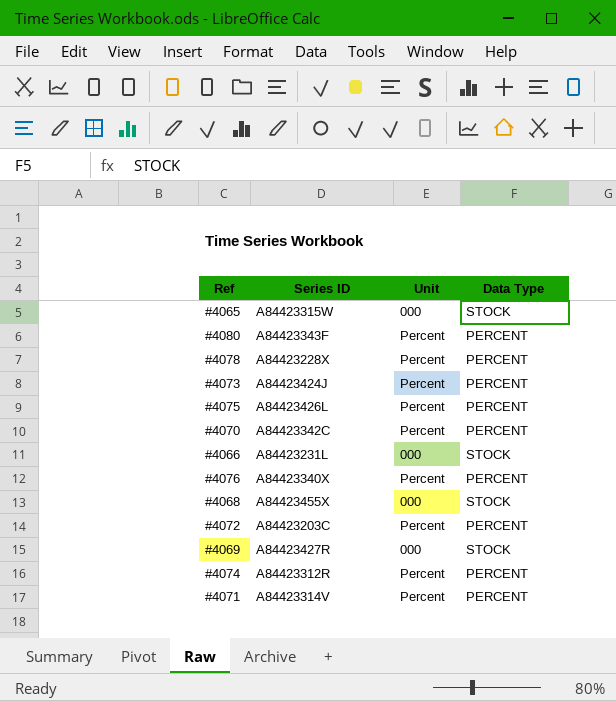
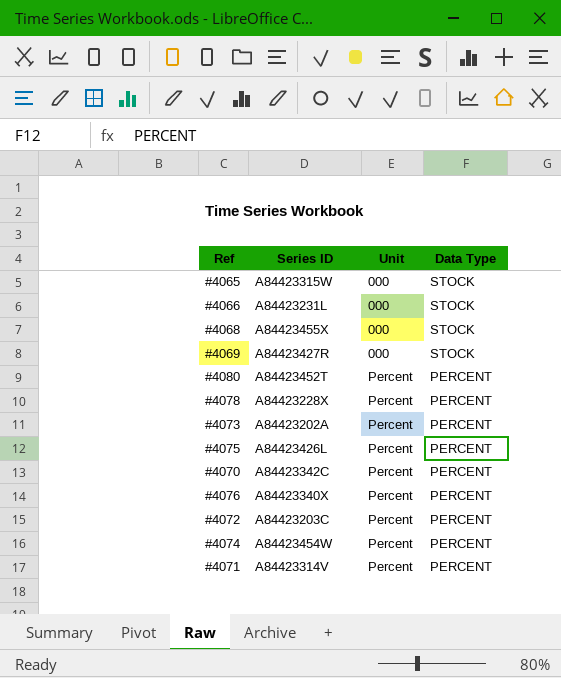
row order: none -> Unit ascending
#4080 | Series ID: A84423343F -> A84423452T
#4073 | Series ID: A84423424J -> A84423202A
#4074 | Series ID: A84423312R -> A84423454W

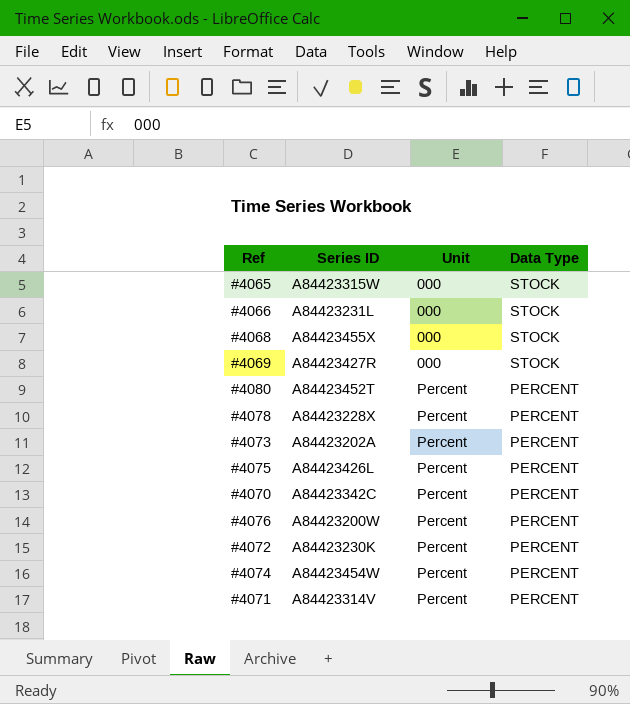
#4076 | Series ID: A84423340X -> A84423200W
#4072 | Series ID: A84423203C -> A84423230K

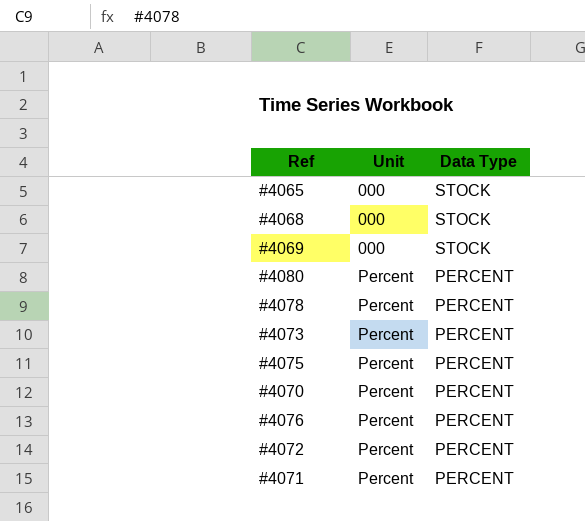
column Series ID | position: 2 -> none
row #4066: A84423231L | 000 | STOCK -> none
row #4074: A84423454W | Percent | PERCENT -> none

